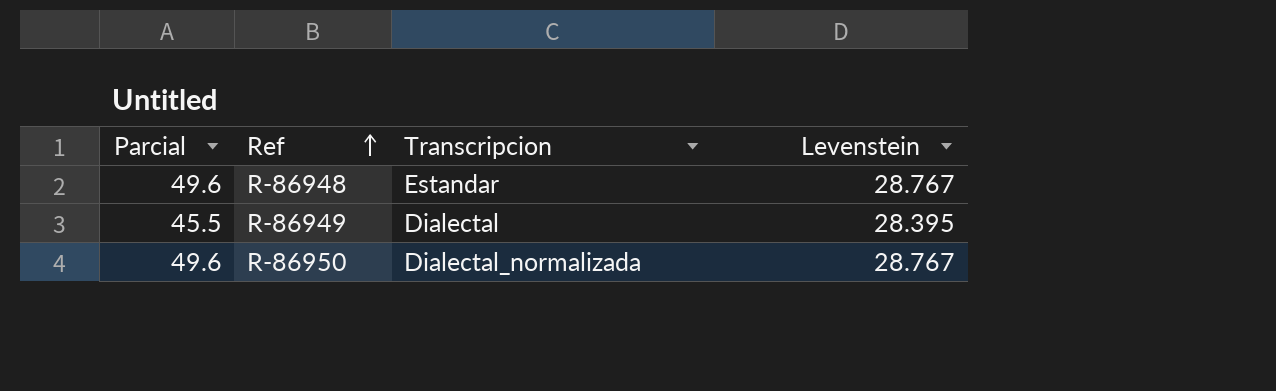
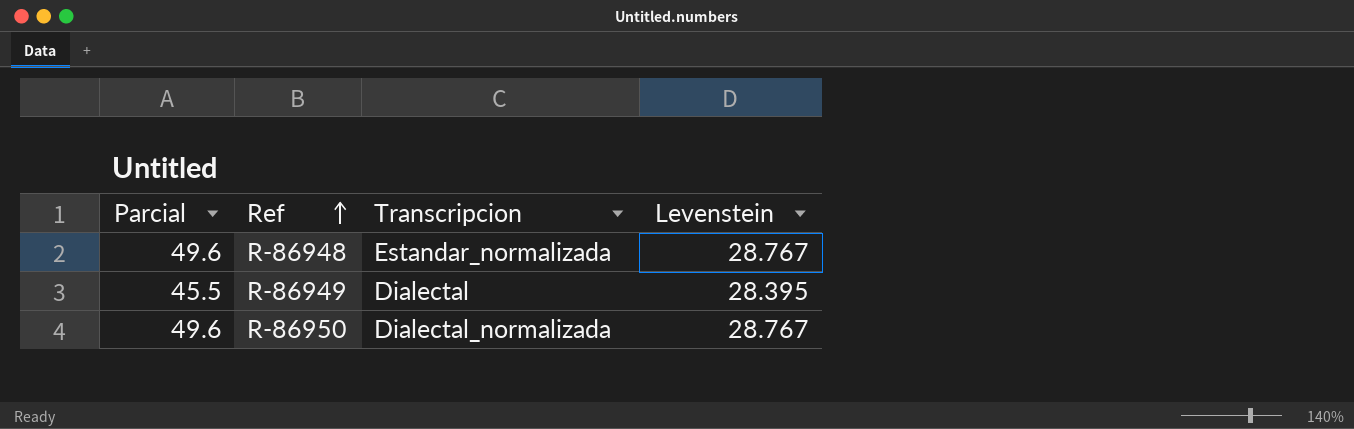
R-86948 | Transcripcion: Estandar -> Estandar_normalizada

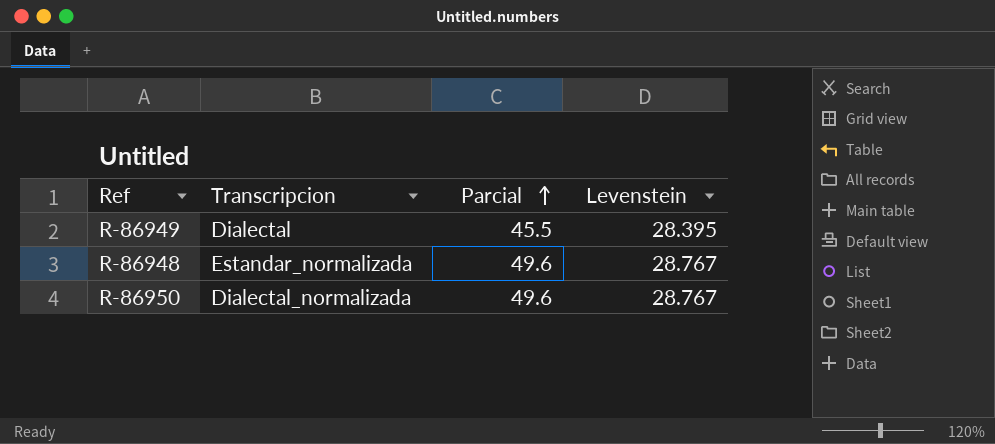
row order: Ref ascending -> Parcial ascending
column Parcial | position: 1 -> 3

